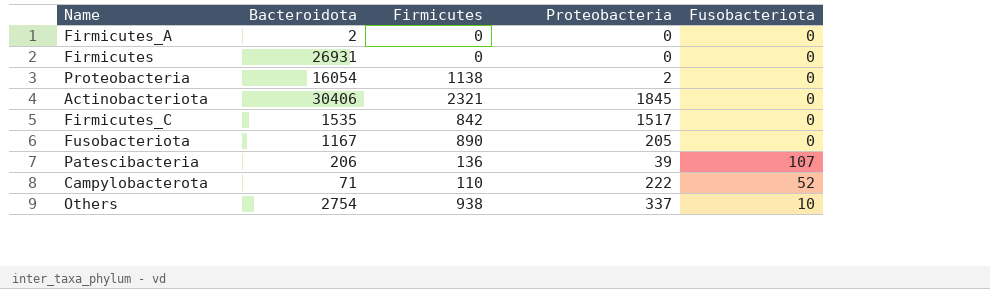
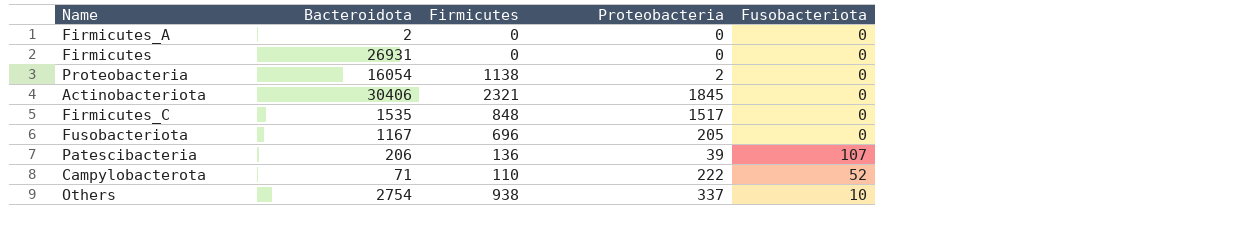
Firmicutes_C | Firmicutes: 842 -> 848
Fusobacteriota | Firmicutes: 890 -> 696

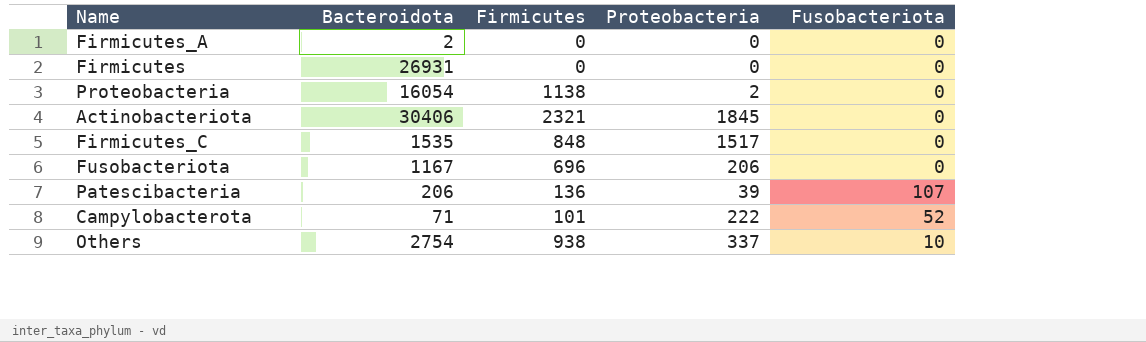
Fusobacteriota | Proteobacteria: 205 -> 206
Campylobacterota | Firmicutes: 110 -> 101

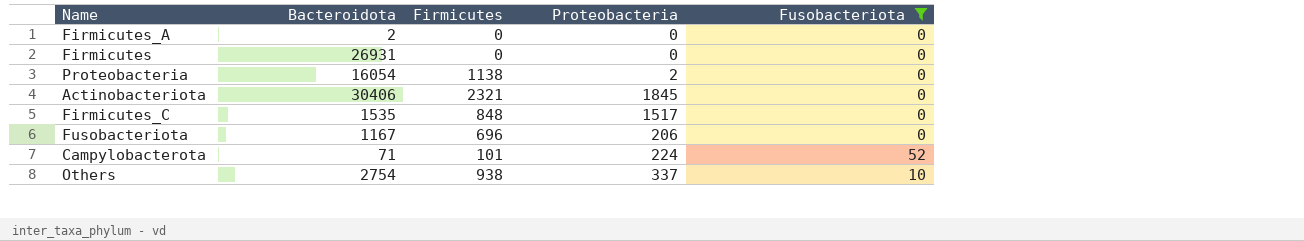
filter: none -> Fusobacteriota != 107
Campylobacterota | Proteobacteria: 222 -> 224

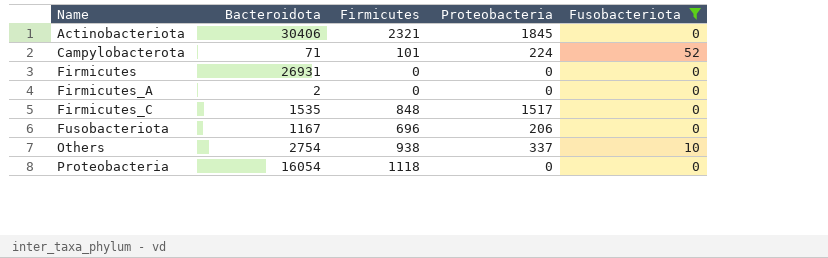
row order: none -> Name ascending
Proteobacteria | Firmicutes: 1138 -> 1118
Proteobacteria | Proteobacteria: 2 -> 0

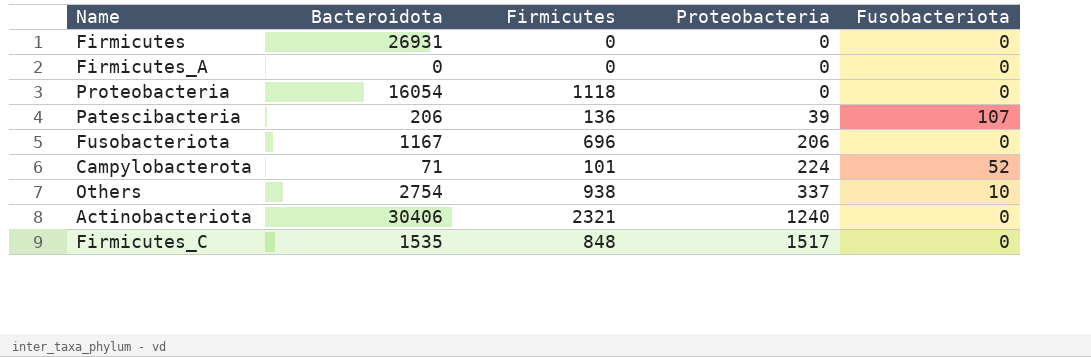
filter: Fusobacteriota != 107 -> none
row order: Name ascending -> Proteobacteria ascending
Firmicutes_A | Bacteroidota: 2 -> 0
Actinobacteriota | Proteobacteria: 1845 -> 1240

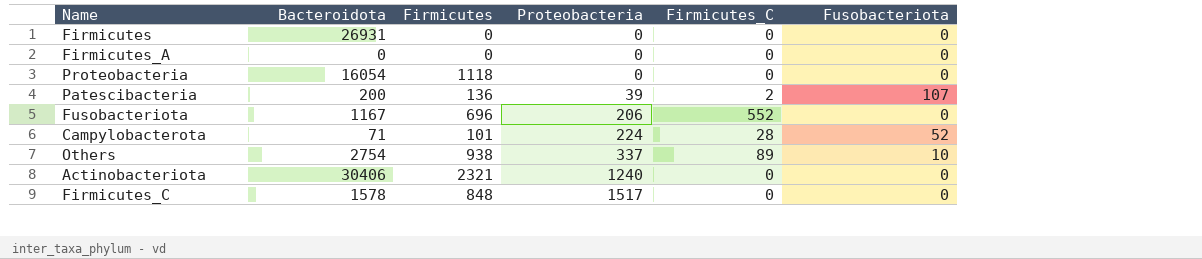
column Firmicutes_C | position: none -> 5
Patescibacteria | Bacteroidota: 206 -> 200
Firmicutes_C | Bacteroidota: 1535 -> 1578

